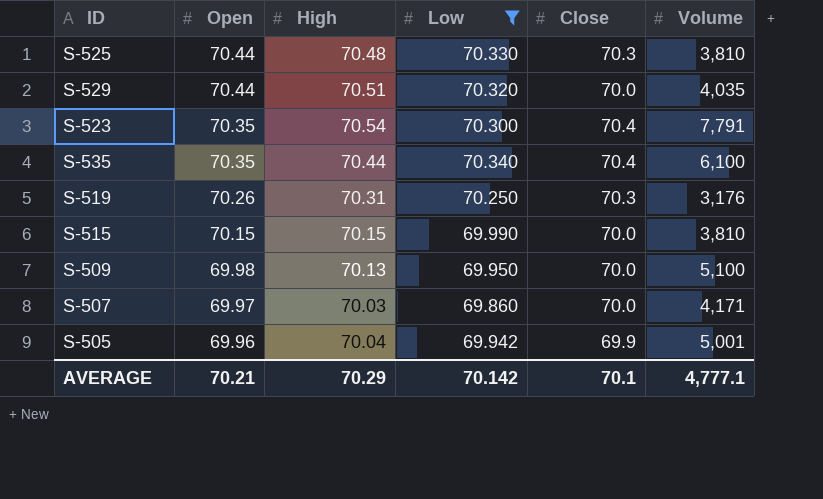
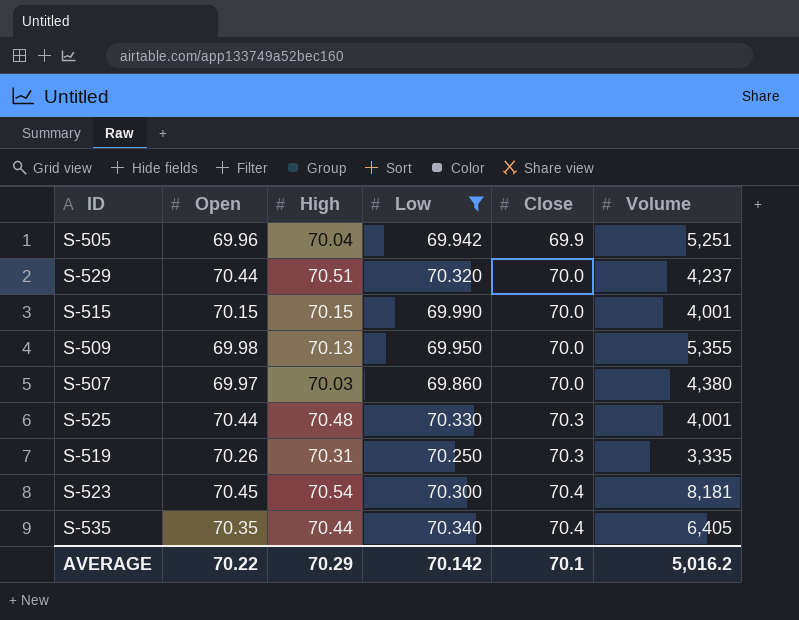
row order: Open descending -> Close ascending
S-505 | Volume: 5,001 -> 5,251
S-529 | Volume: 4,035 -> 4,237
S-515 | Volume: 3,810 -> 4,001
S-509 | Volume: 5,100 -> 5,355
S-507 | Volume: 4,171 -> 4,380
S-525 | Volume: 3,810 -> 4,001
S-519 | Volume: 3,176 -> 3,335
S-523 | Open: 70.35 -> 70.45
S-523 | Volume: 7,791 -> 8,181
S-535 | Volume: 6,100 -> 6,405
AVERAGE | Open: 70.21 -> 70.22
AVERAGE | Volume: 4,777.1 -> 5,016.2

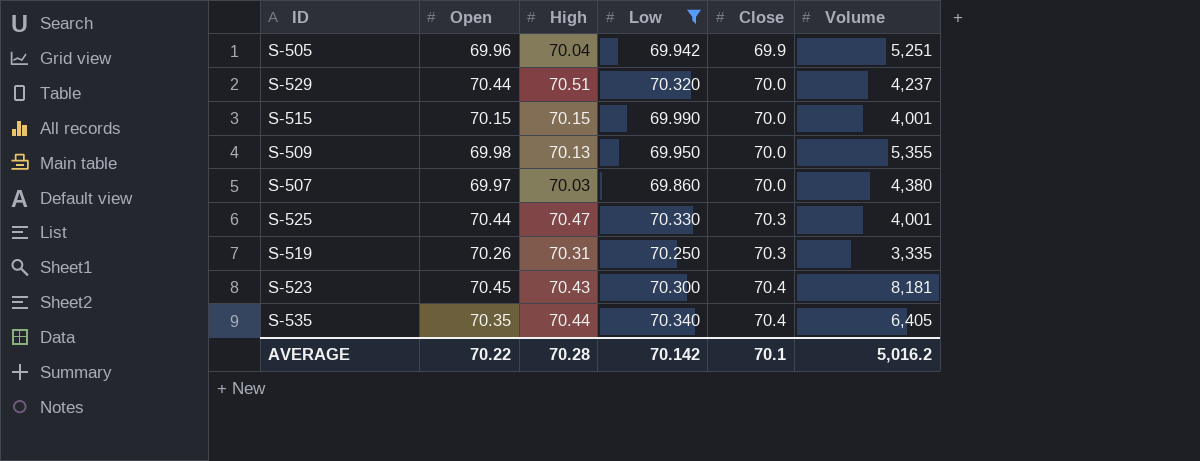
S-525 | High: 70.48 -> 70.47
S-523 | High: 70.54 -> 70.43
AVERAGE | High: 70.29 -> 70.28

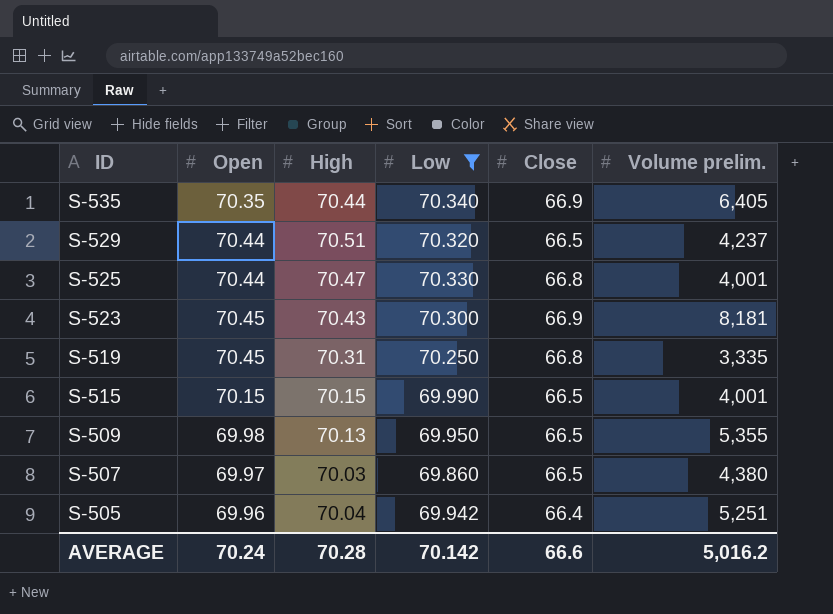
row order: Close ascending -> ID descending
column name: Volume -> Volume prelim.
S-535 | Close: 70.4 -> 66.9
S-529 | Close: 70.0 -> 66.5
S-525 | Close: 70.3 -> 66.8
S-523 | Close: 70.4 -> 66.9
S-519 | Open: 70.26 -> 70.45
S-519 | Close: 70.3 -> 66.8
S-515 | Close: 70.0 -> 66.5
S-509 | Close: 70.0 -> 66.5
S-507 | Close: 70.0 -> 66.5
S-505 | Close: 69.9 -> 66.4
AVERAGE | Open: 70.22 -> 70.24
AVERAGE | Close: 70.1 -> 66.6

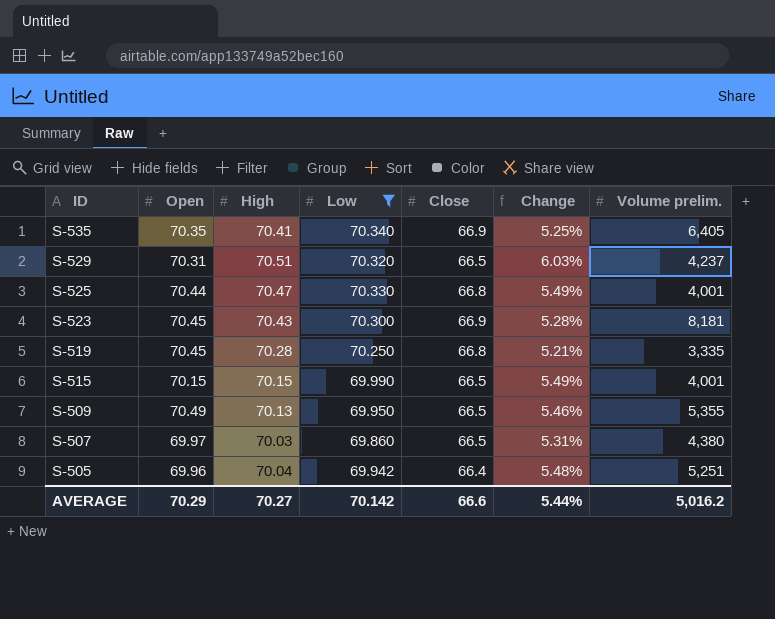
column Change | formula: none -> ([High] - [Close]) / [Close]
S-535 | High: 70.44 -> 70.41
S-529 | Open: 70.44 -> 70.31
S-519 | High: 70.31 -> 70.28
S-509 | Open: 69.98 -> 70.49
AVERAGE | Open: 70.24 -> 70.29
AVERAGE | High: 70.28 -> 70.27

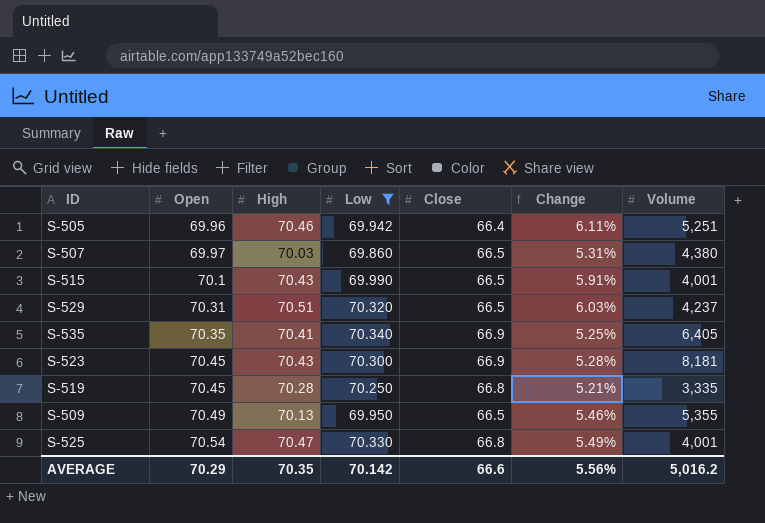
row order: ID descending -> Open ascending
column name: Volume prelim. -> Volume
S-505 | High: 70.04 -> 70.46
S-505 | Change: 5.48% -> 6.11%
S-515 | Open: 70.15 -> 70.1
S-515 | High: 70.15 -> 70.43
S-515 | Change: 5.49% -> 5.91%
S-525 | Open: 70.44 -> 70.54
AVERAGE | High: 70.27 -> 70.35
AVERAGE | Change: 5.44% -> 5.56%

